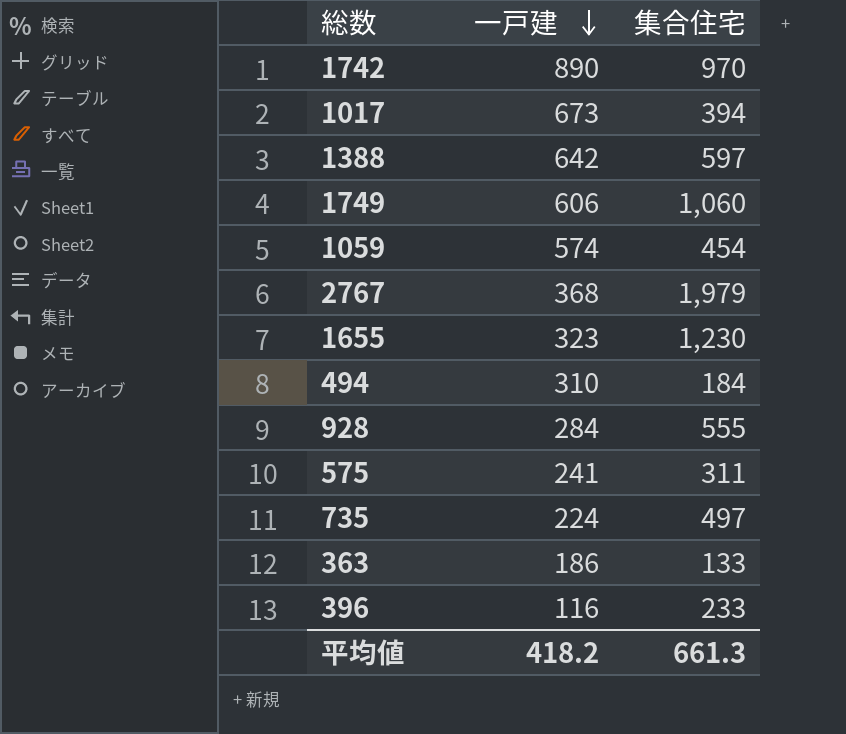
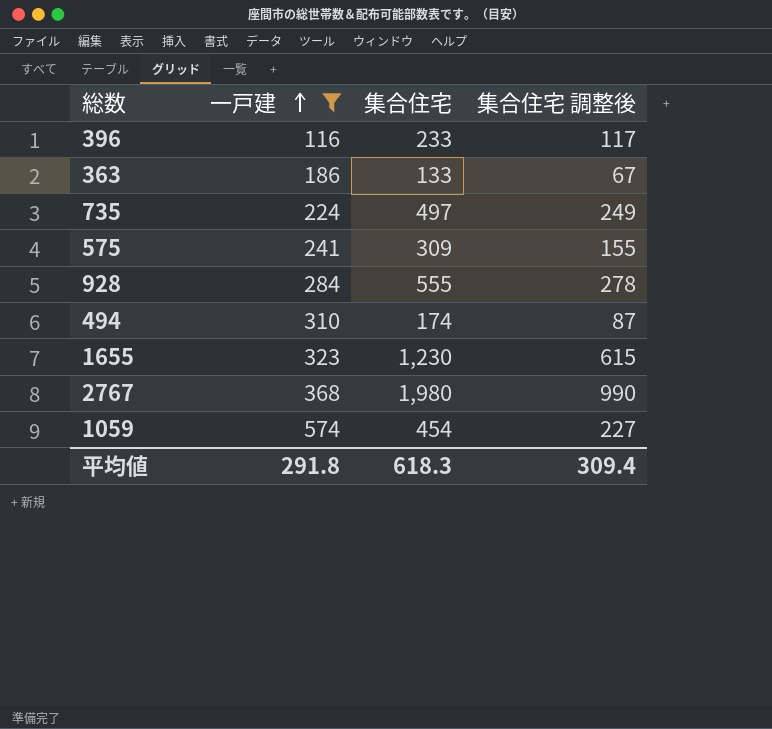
filter: none -> 一戸建 <= 574
row order: 一戸建 descending -> 一戸建 ascending
column 集合住宅 調整後 | formula: none -> [集合住宅] * 0.5
575 | 集合住宅: 311 -> 309
494 | 集合住宅: 184 -> 174
2767 | 集合住宅: 1,979 -> 1,980
平均値 | 一戸建: 418.2 -> 291.8
平均値 | 集合住宅: 661.3 -> 618.3

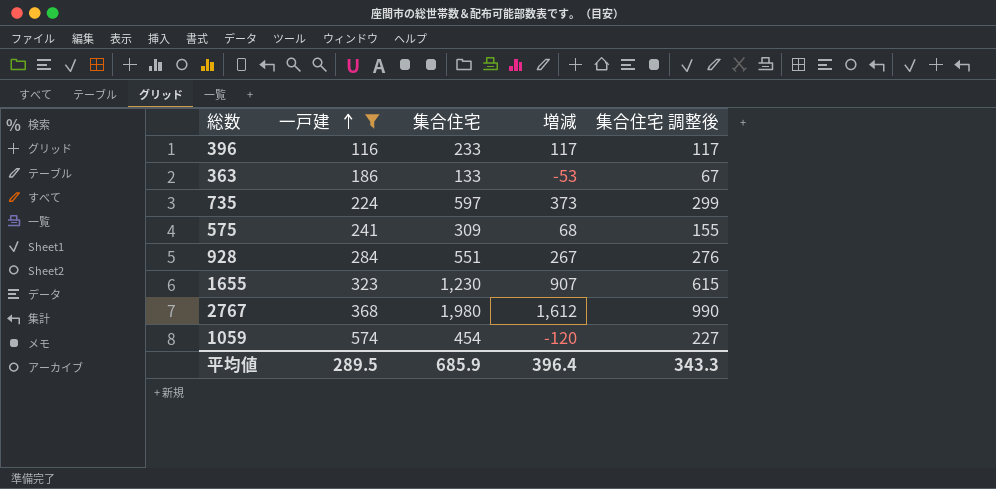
column 増減 | formula: none -> [集合住宅] - [一戸建]
row 494: 310 | 174 | 87 -> none
735 | 集合住宅: 497 -> 597
735 | 集合住宅 調整後: 249 -> 299
928 | 集合住宅: 555 -> 551
928 | 集合住宅 調整後: 278 -> 276
平均値 | 一戸建: 291.8 -> 289.5
平均値 | 集合住宅: 618.3 -> 685.9
平均値 | 集合住宅 調整後: 309.4 -> 343.3

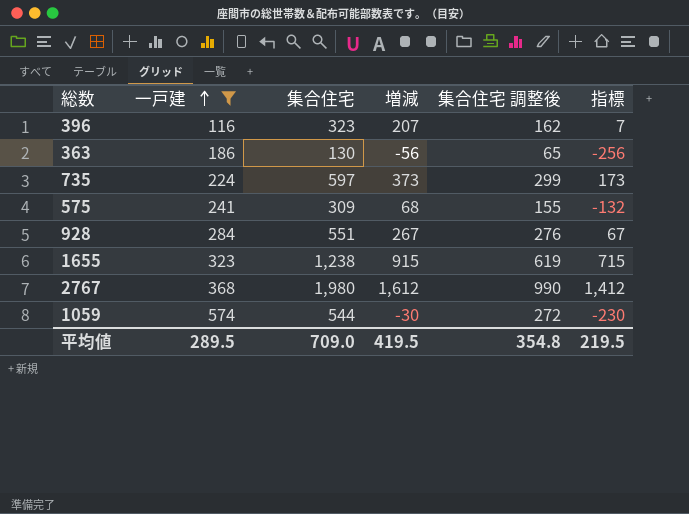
column 指標 | formula: none -> [増減] - 200
396 | 集合住宅: 233 -> 323
396 | 増減: 117 -> 207
396 | 集合住宅 調整後: 117 -> 162
363 | 集合住宅: 133 -> 130
363 | 増減: -53 -> -56
363 | 集合住宅 調整後: 67 -> 65
1655 | 集合住宅: 1,230 -> 1,238
1655 | 増減: 907 -> 915
1655 | 集合住宅 調整後: 615 -> 619
1059 | 集合住宅: 454 -> 544
1059 | 増減: -120 -> -30
1059 | 集合住宅 調整後: 227 -> 272
平均値 | 集合住宅: 685.9 -> 709.0
平均値 | 増減: 396.4 -> 419.5
平均値 | 集合住宅 調整後: 343.3 -> 354.8

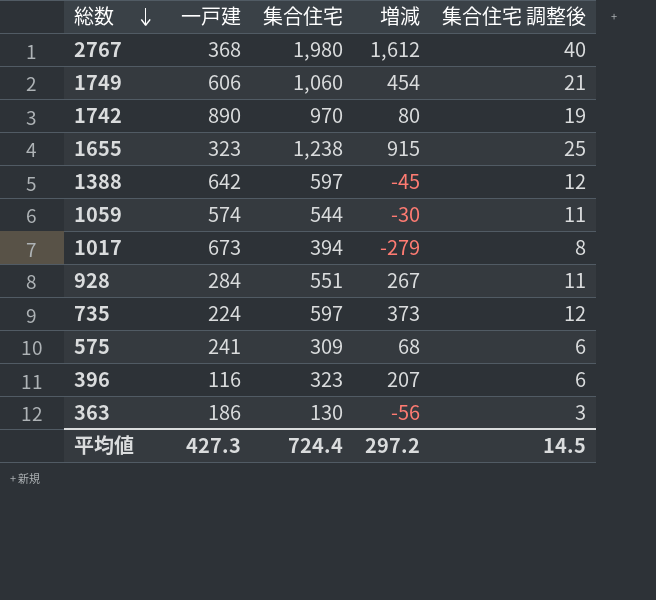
filter: 一戸建 <= 574 -> none
row order: 一戸建 ascending -> 総数 descending
column 指標 | formula: [増減] - 200 -> none
column 集合住宅 調整後 | formula: [集合住宅] * 0.5 -> [集合住宅] * 0.02
平均値 | 一戸建: 289.5 -> 427.3
平均値 | 集合住宅: 709.0 -> 724.4
平均値 | 増減: 419.5 -> 297.2
平均値 | 集合住宅 調整後: 354.8 -> 14.5

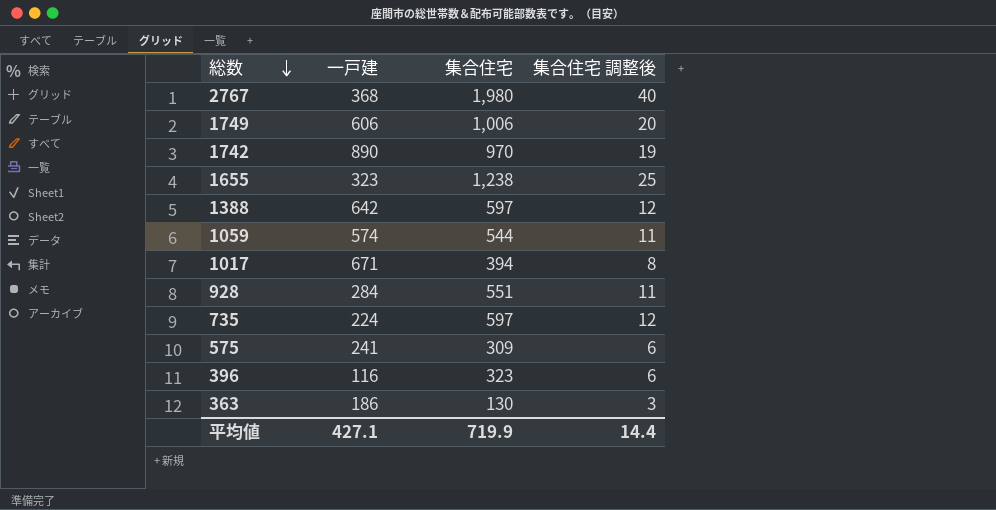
column 増減 | formula: [集合住宅] - [一戸建] -> none
1749 | 集合住宅: 1,060 -> 1,006
1749 | 集合住宅 調整後: 21 -> 20
1017 | 一戸建: 673 -> 671
平均値 | 一戸建: 427.3 -> 427.1
平均値 | 集合住宅: 724.4 -> 719.9
平均値 | 集合住宅 調整後: 14.5 -> 14.4

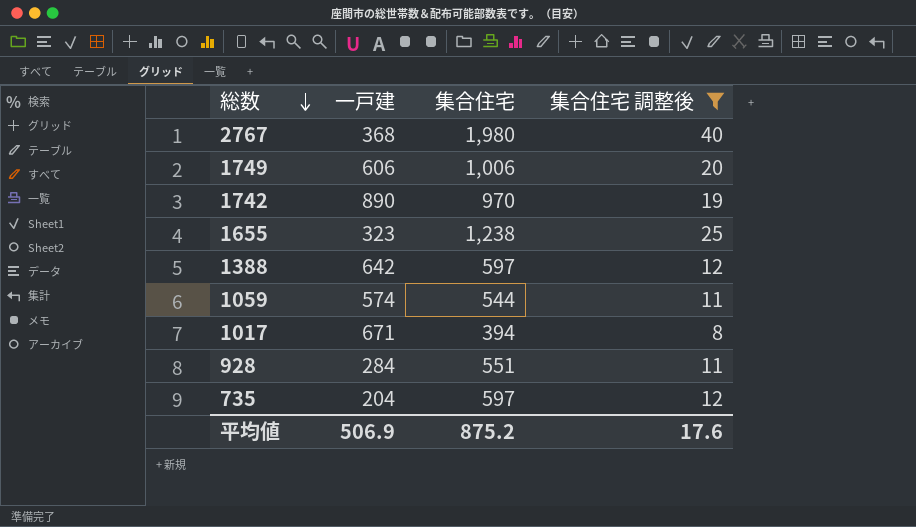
filter: none -> 集合住宅 調整後 >= 8
735 | 一戸建: 224 -> 204
平均値 | 一戸建: 427.1 -> 506.9
平均値 | 集合住宅: 719.9 -> 875.2
平均値 | 集合住宅 調整後: 14.4 -> 17.6

